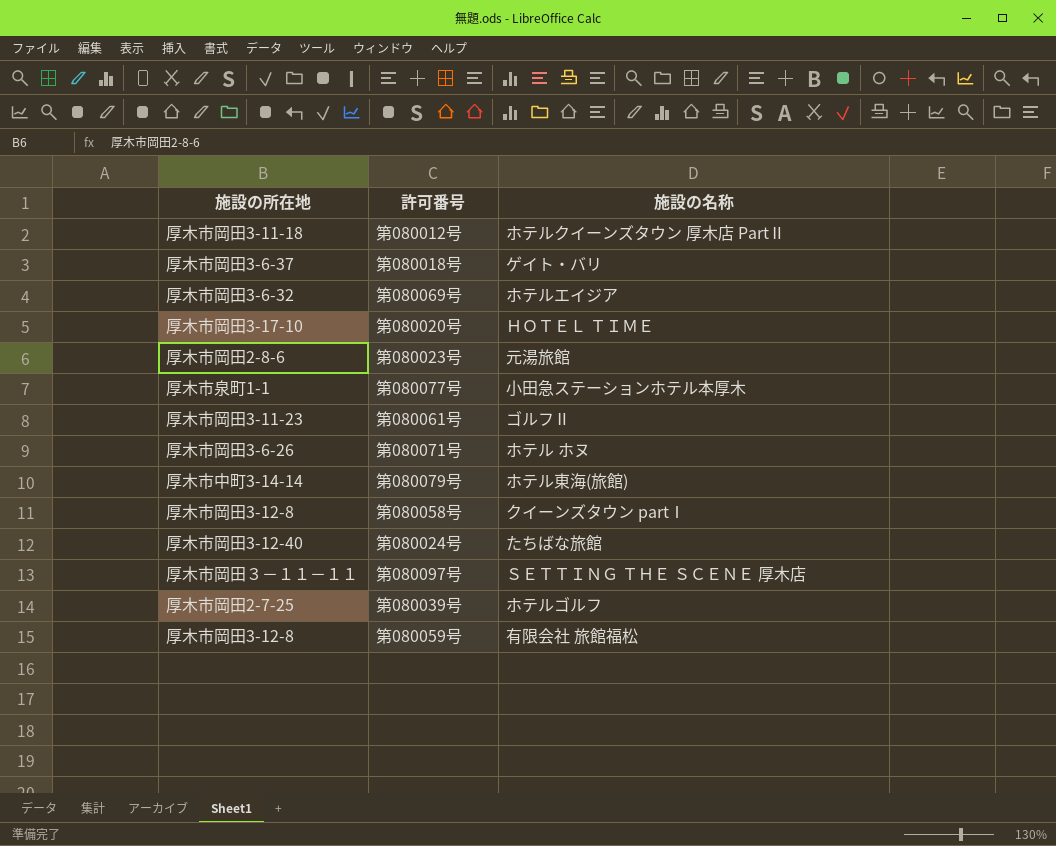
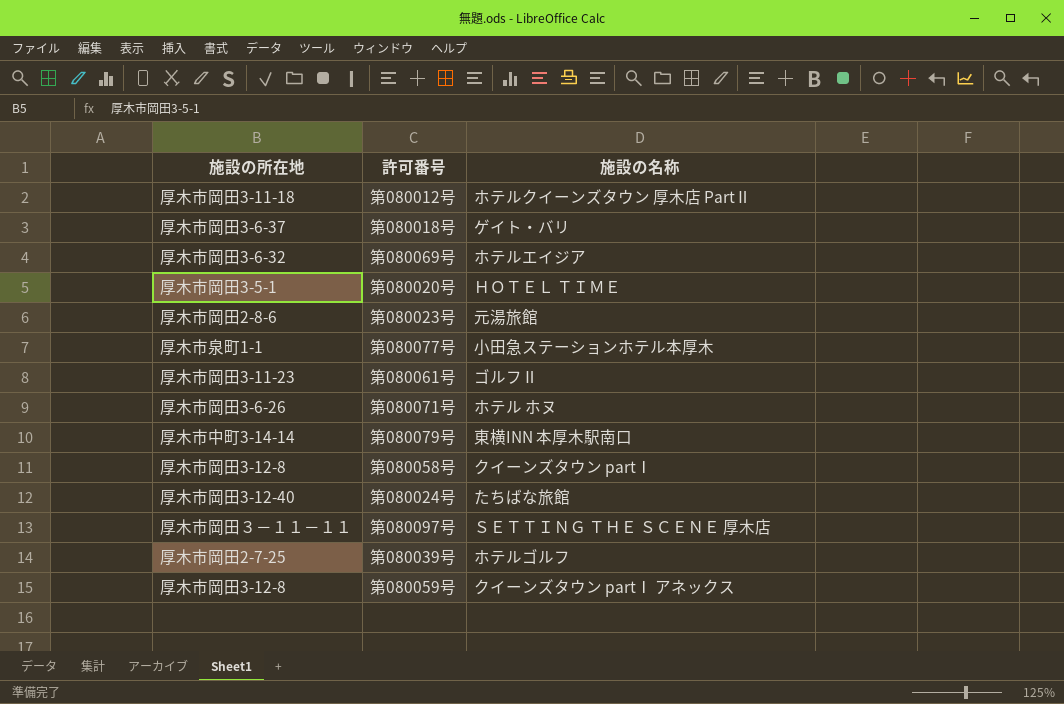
第080020号 | 施設の所在地: 厚木市岡田3-17-10 -> 厚木市岡田3-5-1
第080079号 | 施設の名称: ホテル東海(旅館) -> 東横INN 本厚木駅南口
第080059号 | 施設の名称: 有限会社 旅館福松 -> クイーンズタウン partⅠ アネックス

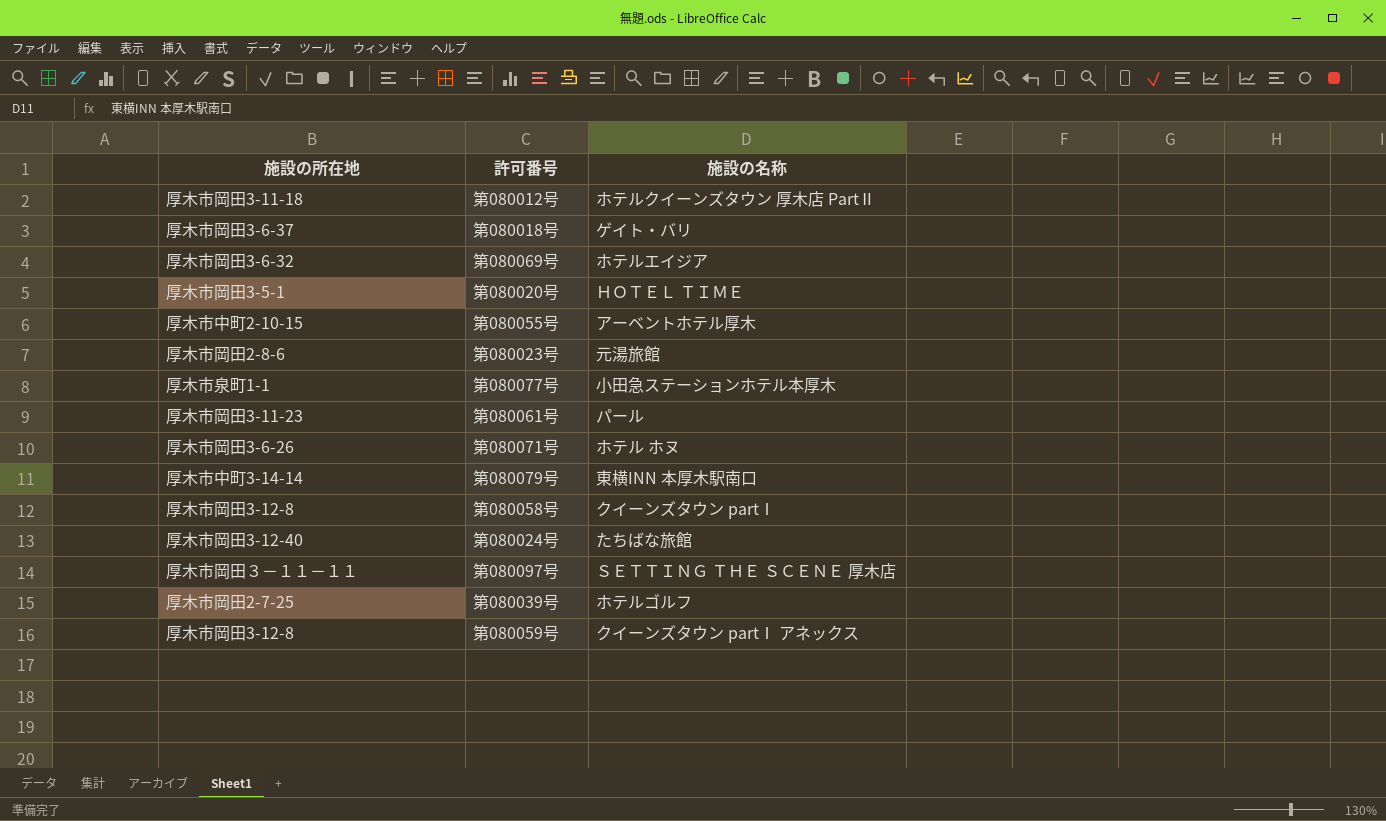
row 第080055号: none -> 厚木市中町2-10-15 | アーベントホテル厚木
第080061号 | 施設の名称: ゴルフⅡ -> パール

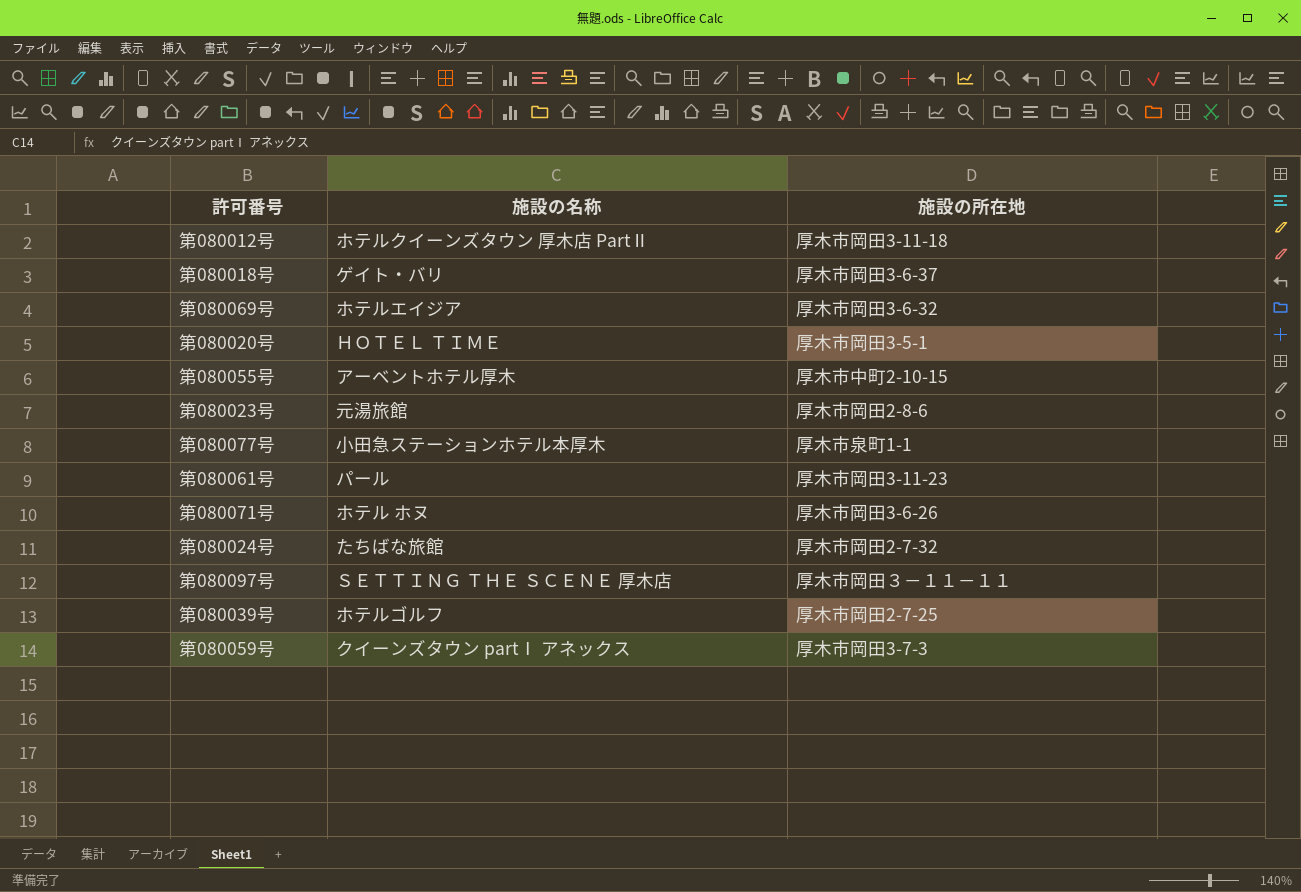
column 施設の所在地 | position: 1 -> 3
row 第080079号: 厚木市中町3-14-14 | 東横INN 本厚木駅南口 -> none
row 第080058号: 厚木市岡田3-12-8 | クイーンズタウン partⅠ -> none
第080024号 | 施設の所在地: 厚木市岡田3-12-40 -> 厚木市岡田2-7-32
第080059号 | 施設の所在地: 厚木市岡田3-12-8 -> 厚木市岡田3-7-3

